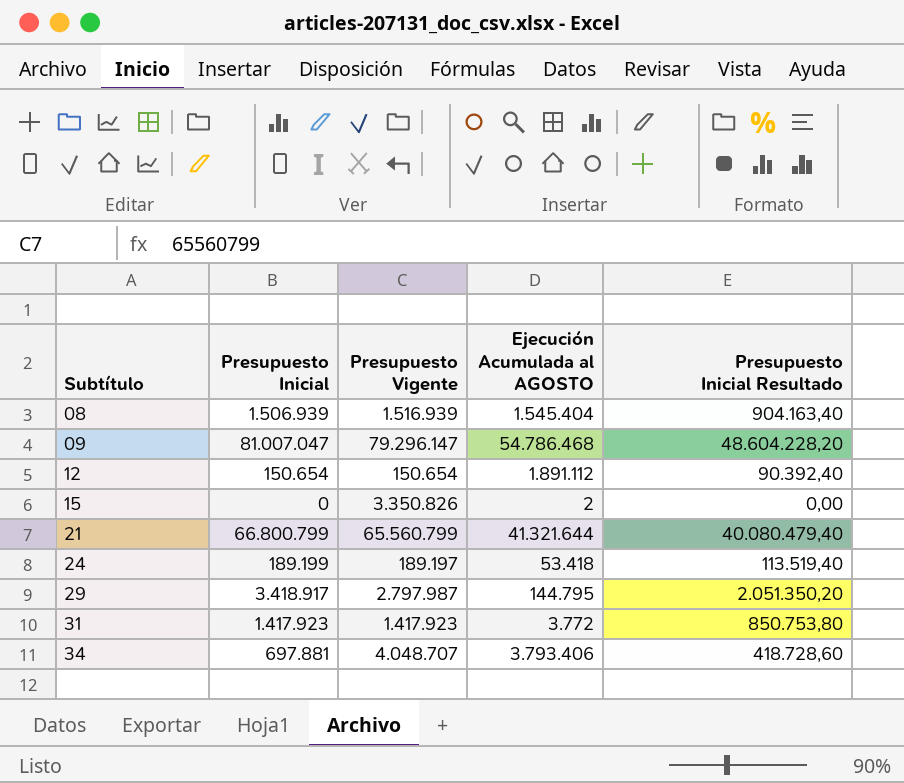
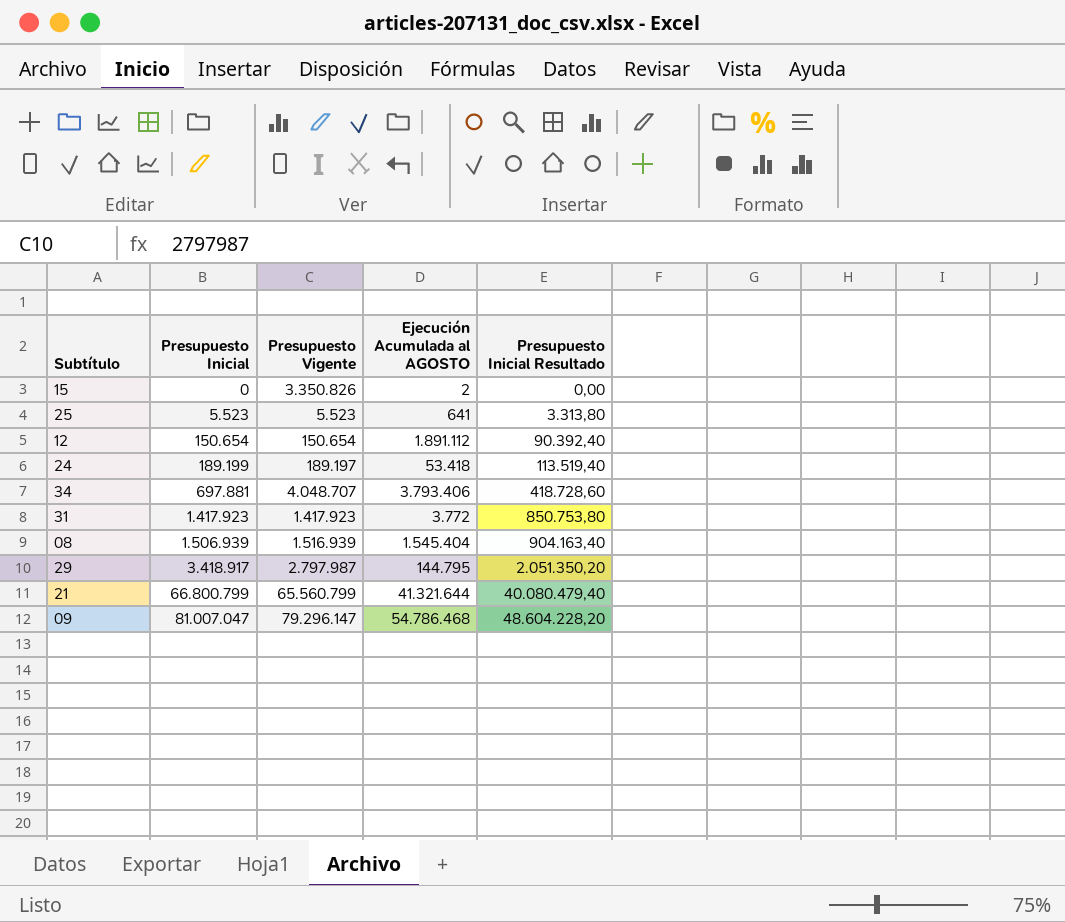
row order: Subtítulo ascending -> Presupuesto Inicial ascending
row 25: none -> 5.523 | 5.523 | 641 | 3.313,80

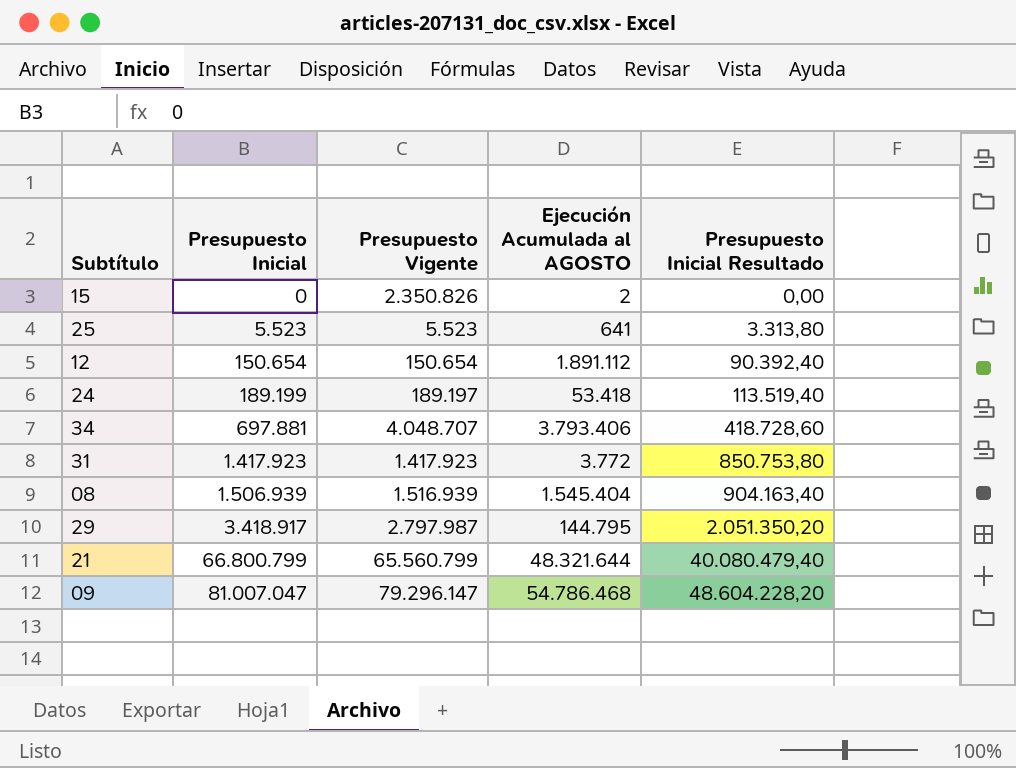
15 | Presupuesto Vigente: 3.350.826 -> 2.350.826
21 | Ejecución Acumulada al AGOSTO: 41.321.644 -> 48.321.644

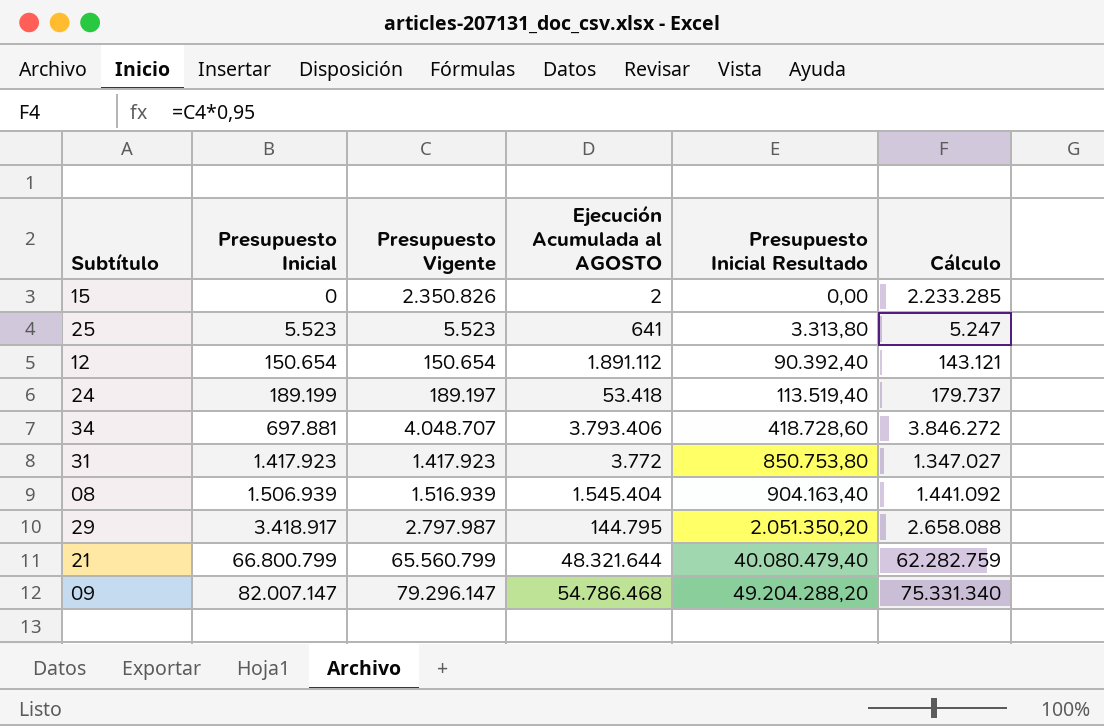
column Cálculo | formula: none -> [Presupuesto Vigente] * 0,95
09 | Presupuesto Inicial: 81.007.047 -> 82.007.147
09 | Presupuesto Inicial Resultado: 48.604.228,20 -> 49.204.288,20

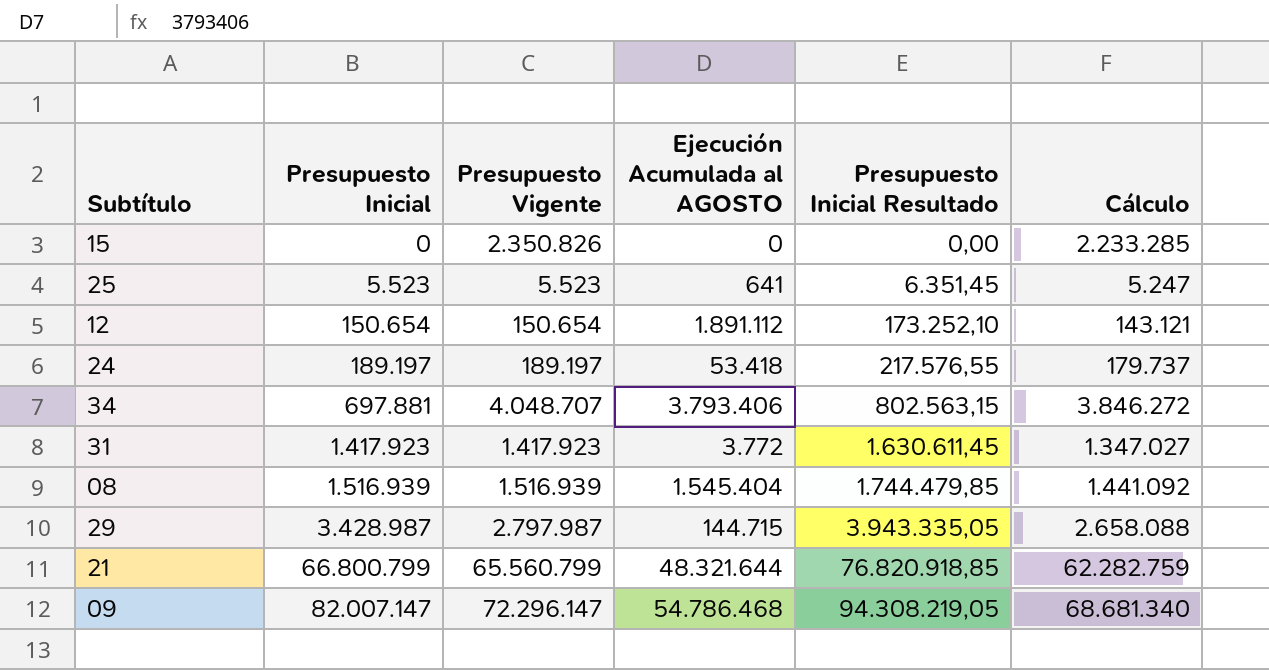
column Presupuesto Inicial Resultado | formula: [Presupuesto Inicial] * 0,6 -> [Presupuesto Inicial] * 1,15
15 | Ejecución Acumulada al AGOSTO: 2 -> 0
24 | Presupuesto Inicial: 189.199 -> 189.197
08 | Presupuesto Inicial: 1.506.939 -> 1.516.939
29 | Presupuesto Inicial: 3.418.917 -> 3.428.987
29 | Ejecución Acumulada al AGOSTO: 144.795 -> 144.715
09 | Presupuesto Vigente: 79.296.147 -> 72.296.147
09 | Cálculo: 75.331.340 -> 68.681.340

